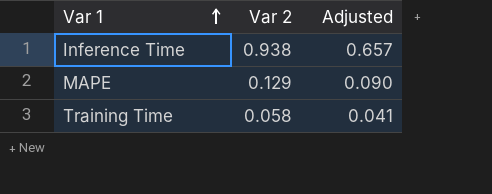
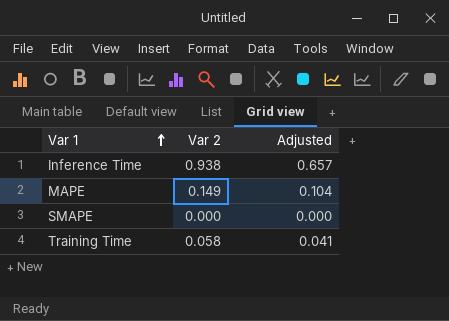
MAPE | Var 2: 0.129 -> 0.149
MAPE | Adjusted: 0.090 -> 0.104
row SMAPE: none -> 0.000 | 0.000

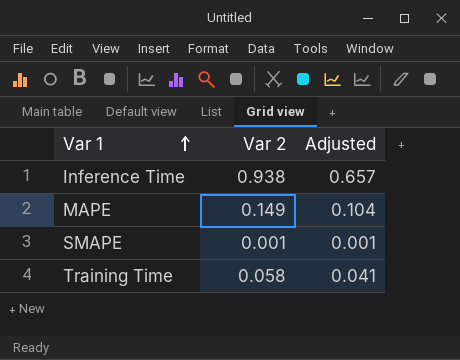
SMAPE | Var 2: 0.000 -> 0.001
SMAPE | Adjusted: 0.000 -> 0.001

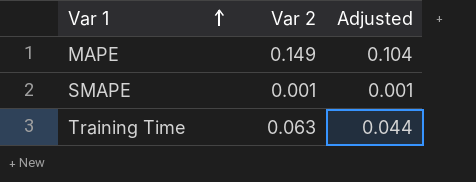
row Inference Time: 0.938 | 0.657 -> none
Training Time | Var 2: 0.058 -> 0.063
Training Time | Adjusted: 0.041 -> 0.044

